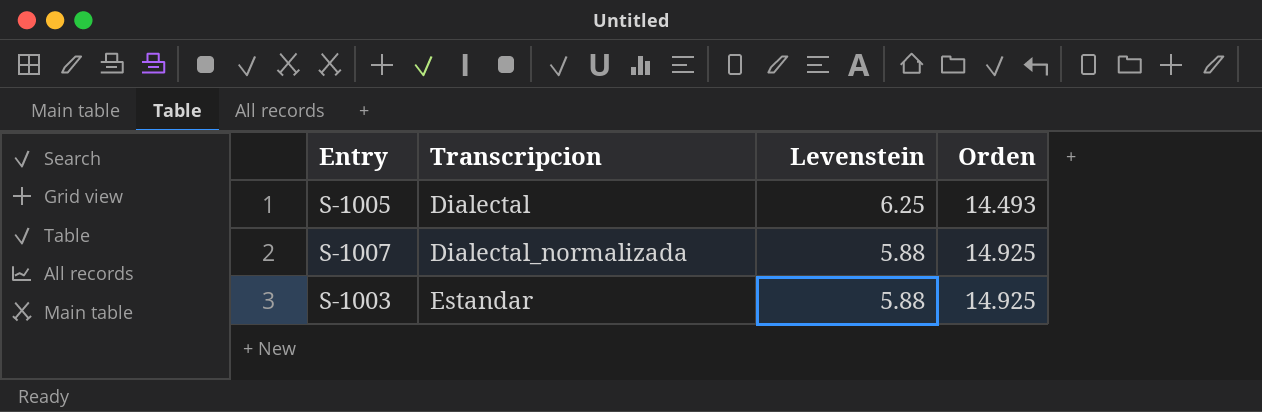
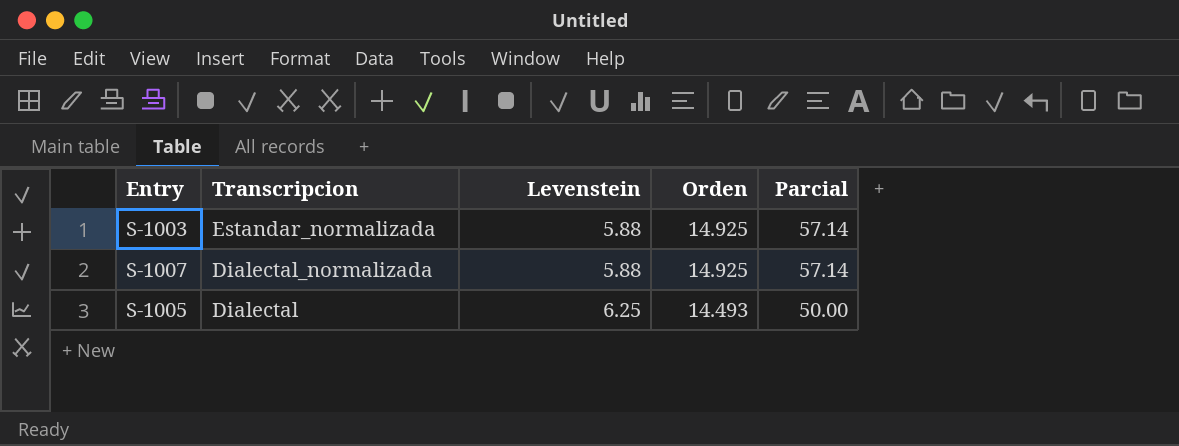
row order: Transcripcion ascending -> Transcripcion descending
column Parcial | position: none -> 5
S-1003 | Transcripcion: Estandar -> Estandar_normalizada

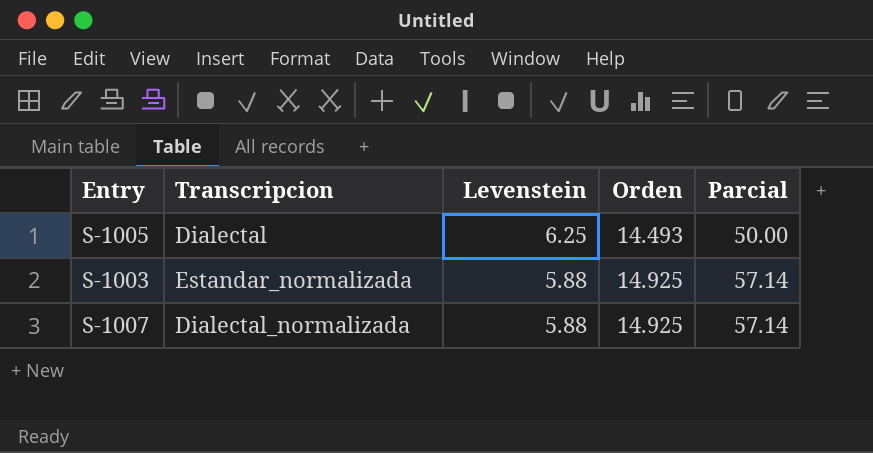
row order: Transcripcion descending -> Levenstein descending

